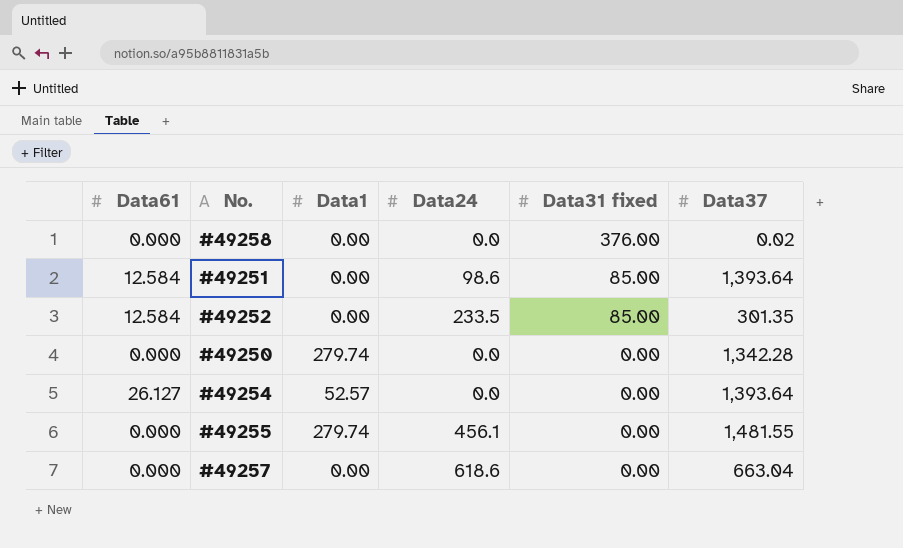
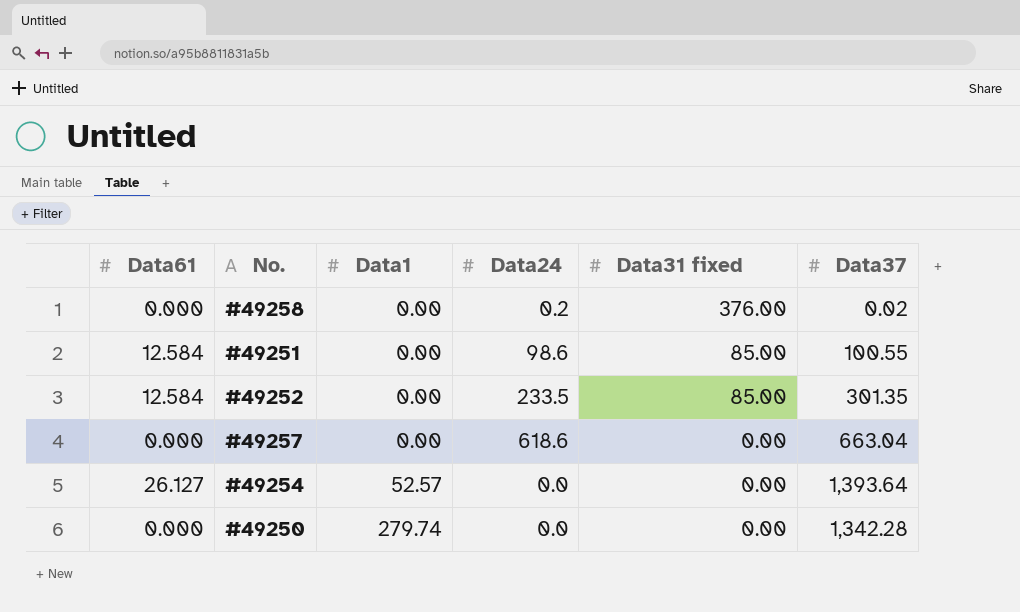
row order: Data31 fixed descending -> Data1 ascending
row #49255: 0.000 | 279.74 | 456.1 | 0.00 | 1,481.55 -> none
#49258 | Data24: 0.0 -> 0.2
#49251 | Data37: 1,393.64 -> 100.55

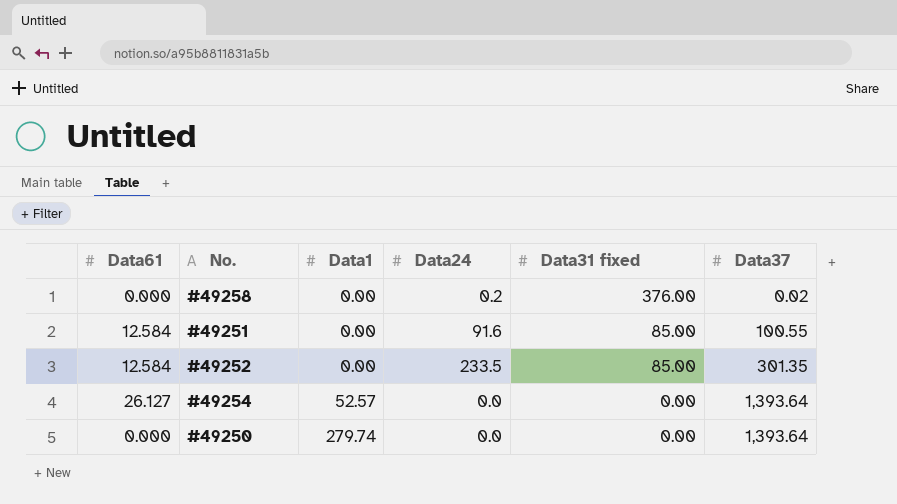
row #49257: 0.000 | 0.00 | 618.6 | 0.00 | 663.04 -> none
#49251 | Data24: 98.6 -> 91.6
#49250 | Data37: 1,342.28 -> 1,393.64

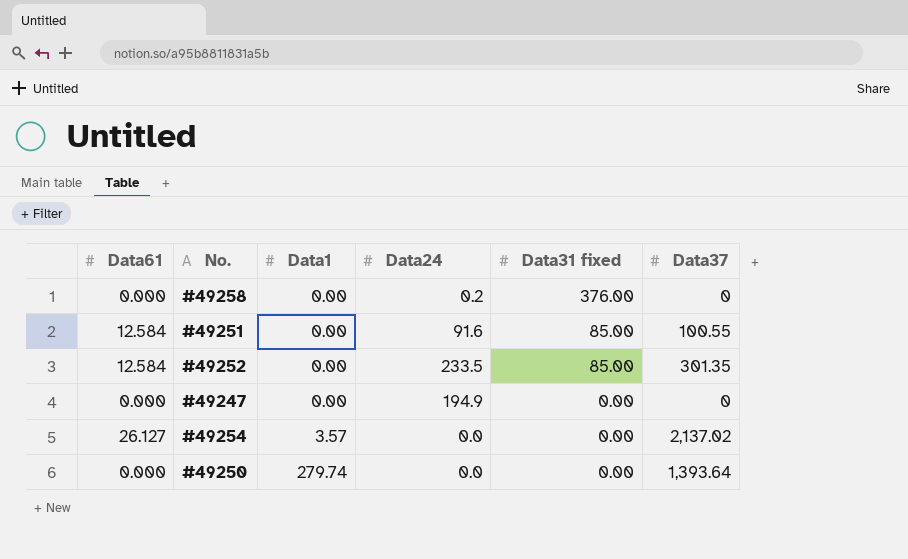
#49258 | Data37: 0.02 -> 0
row #49247: none -> 0.000 | 0.00 | 194.9 | 0.00 | 0
#49254 | Data1: 52.57 -> 3.57
#49254 | Data37: 1,393.64 -> 2,137.02

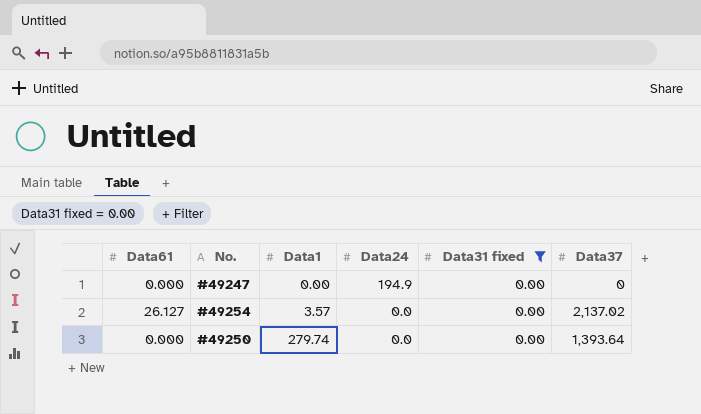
filter: none -> Data31 fixed = 0.00

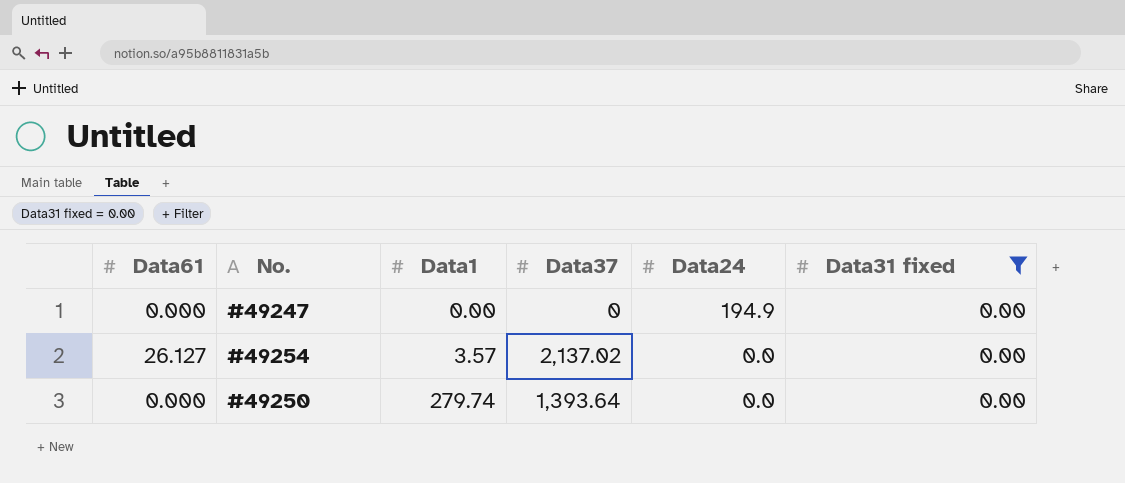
column Data37 | position: 6 -> 4

